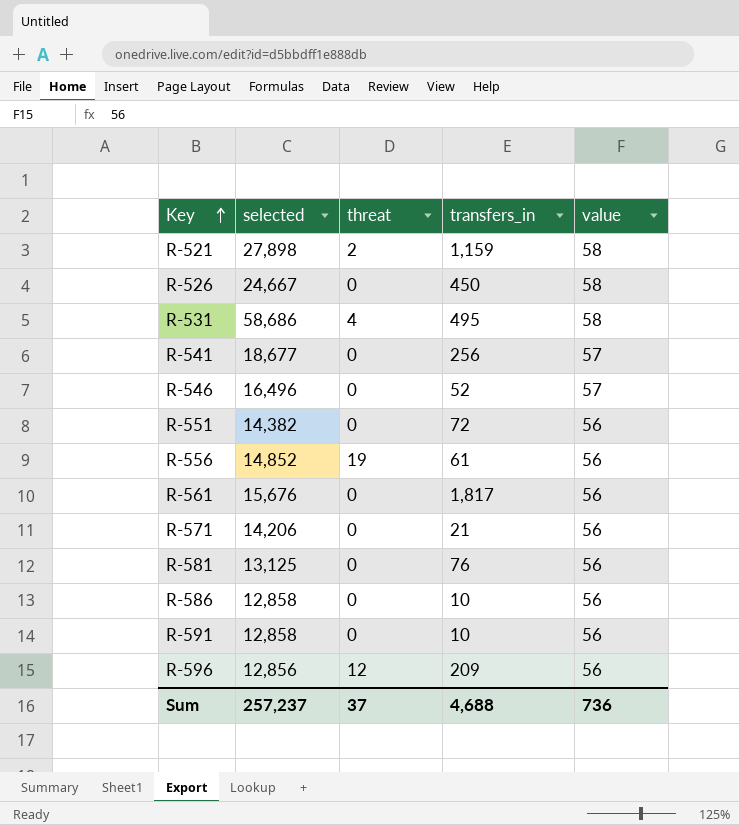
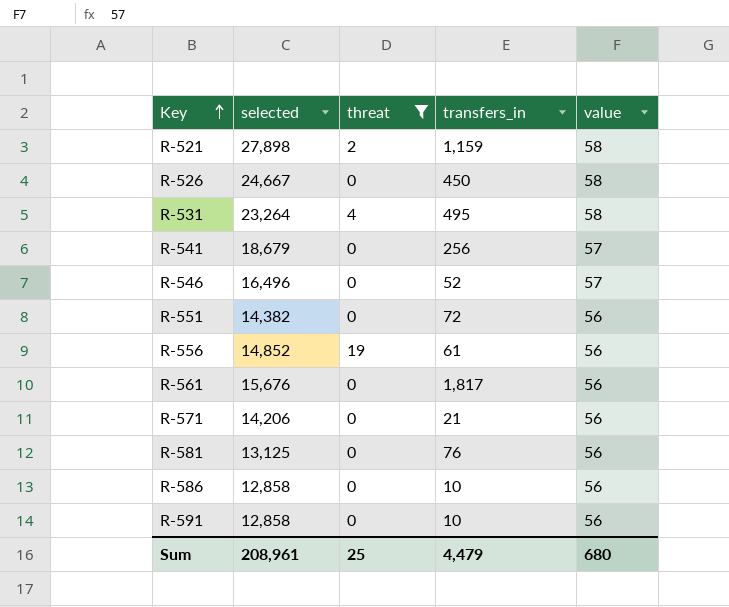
filter: none -> threat != 12
R-531 | selected: 58,686 -> 23,264
R-541 | selected: 18,677 -> 18,679
Sum | selected: 257,237 -> 208,961
Sum | threat: 37 -> 25
Sum | transfers_in: 4,688 -> 4,479
Sum | value: 736 -> 680

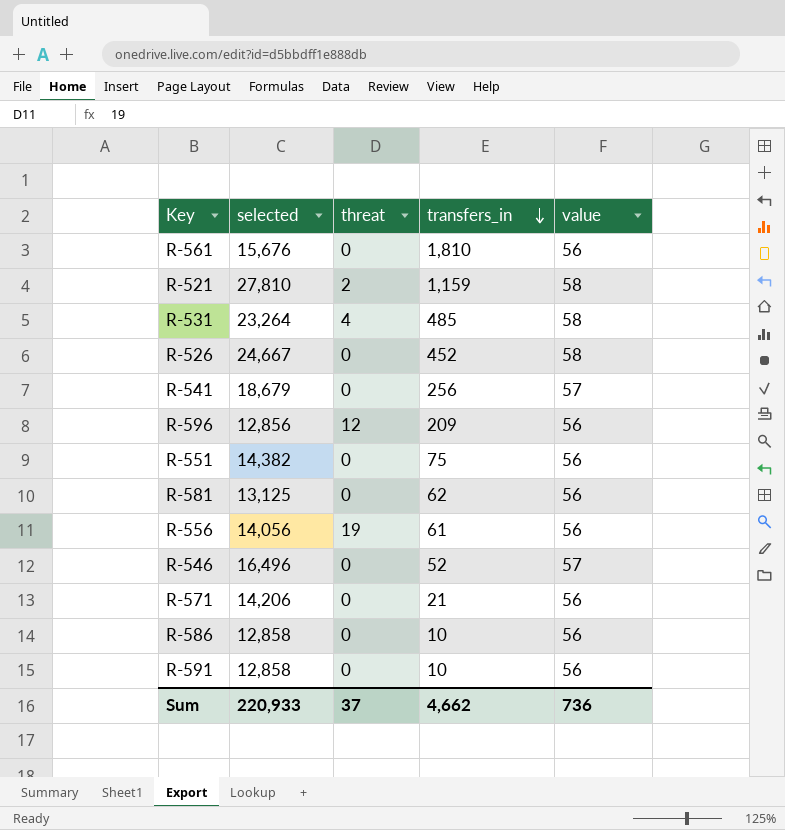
filter: threat != 12 -> none
row order: Key ascending -> transfers_in descending
R-561 | transfers_in: 1,817 -> 1,810
R-521 | selected: 27,898 -> 27,810
R-531 | transfers_in: 495 -> 485
R-526 | transfers_in: 450 -> 452
R-551 | transfers_in: 72 -> 75
R-581 | transfers_in: 76 -> 62
R-556 | selected: 14,852 -> 14,056
Sum | selected: 208,961 -> 220,933
Sum | threat: 25 -> 37
Sum | transfers_in: 4,479 -> 4,662
Sum | value: 680 -> 736

